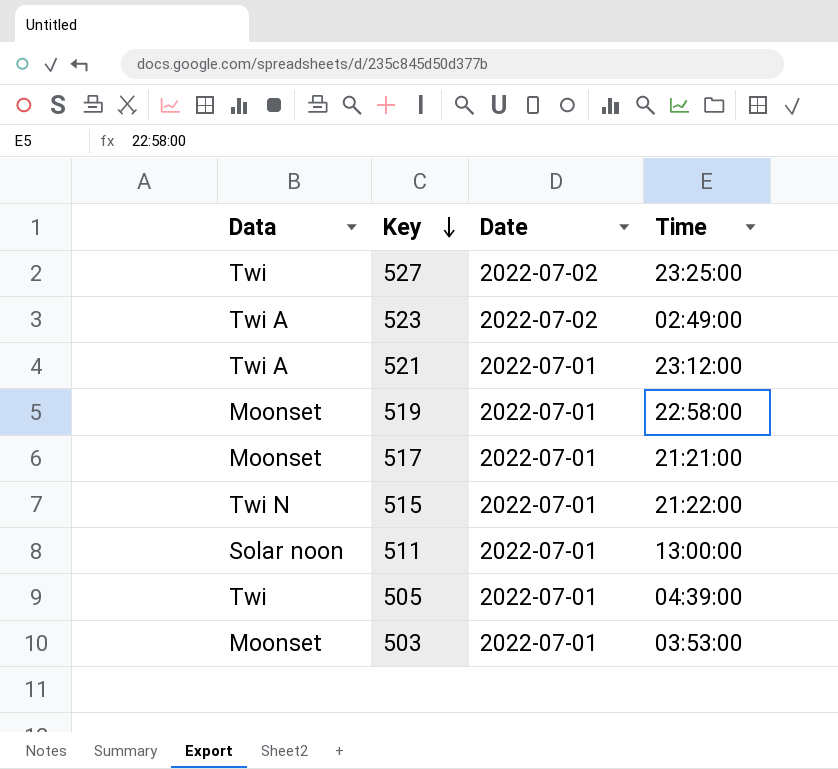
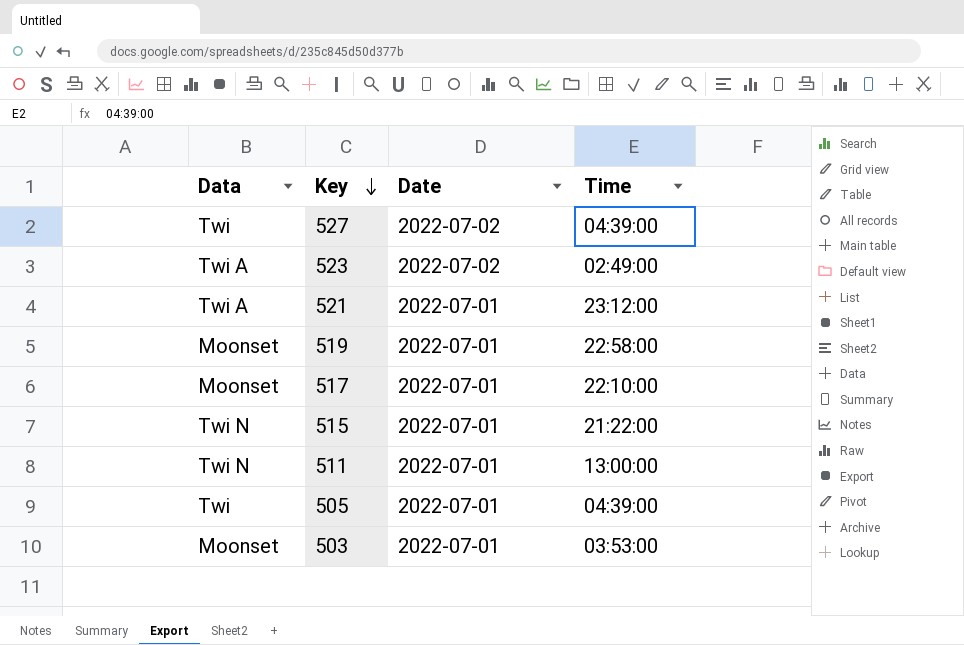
527 | Time: 23:25:00 -> 04:39:00
517 | Time: 21:21:00 -> 22:10:00
511 | Data: Solar noon -> Twi N

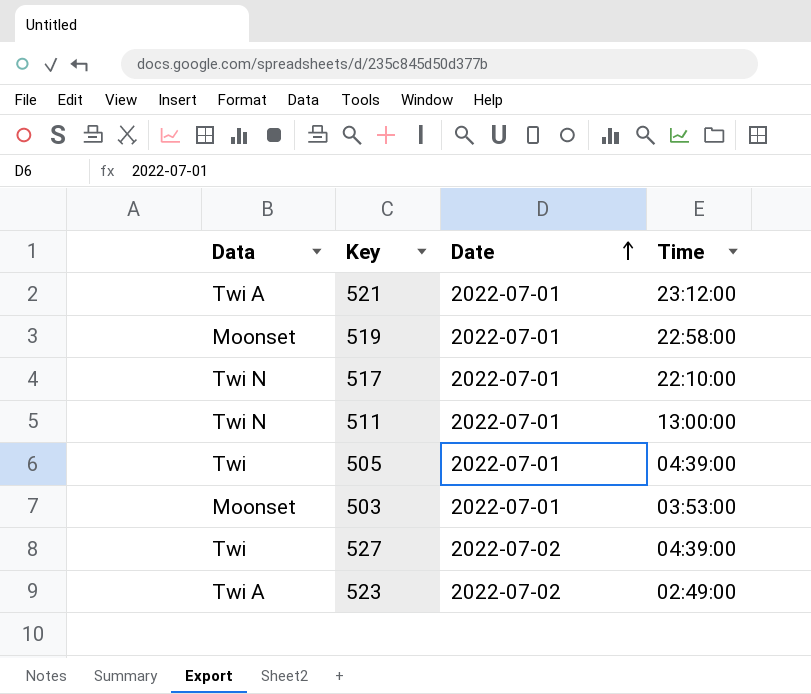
row order: Key descending -> Date ascending
row 515: Twi N | 2022-07-01 | 21:22:00 -> none
517 | Data: Moonset -> Twi N

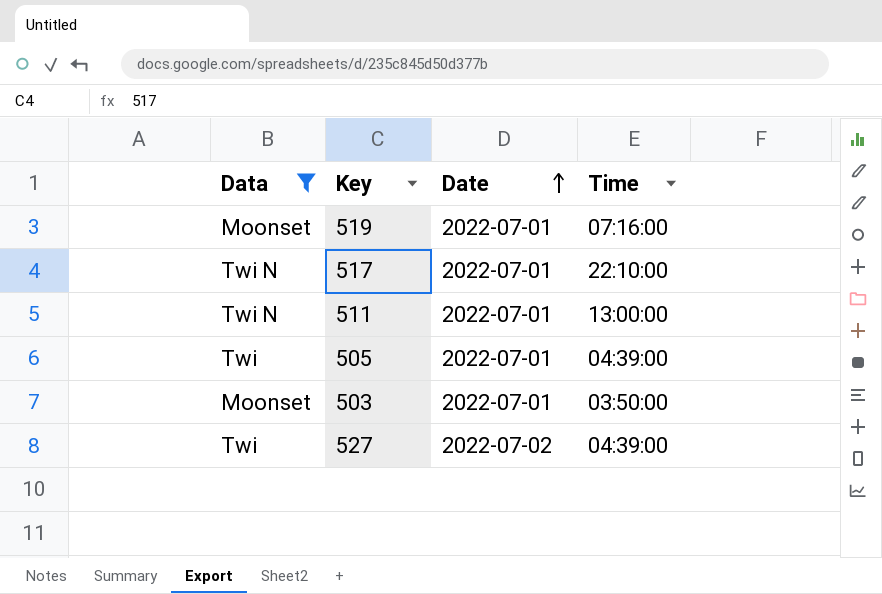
filter: none -> Data != Twi A
519 | Time: 22:58:00 -> 07:16:00
503 | Time: 03:53:00 -> 03:50:00

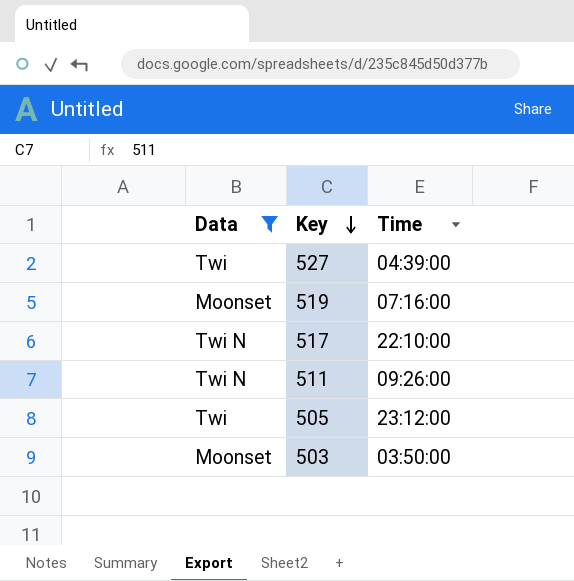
row order: Date ascending -> Key descending
column Date | position: 3 -> none
511 | Time: 13:00:00 -> 09:26:00
505 | Time: 04:39:00 -> 23:12:00

